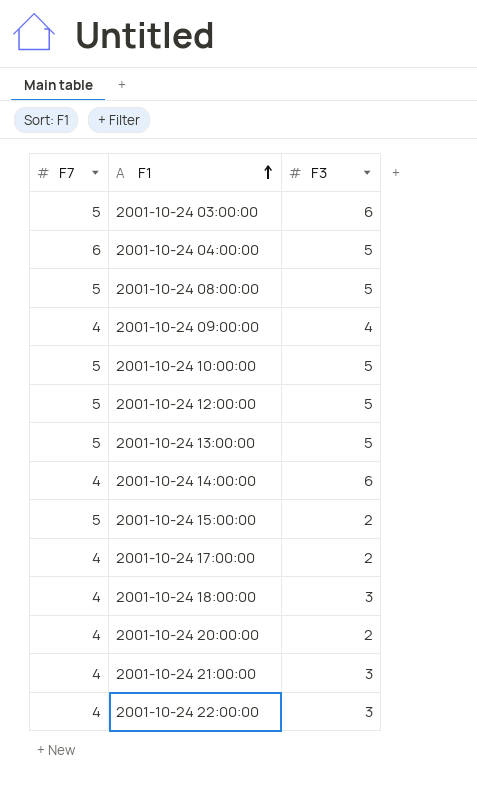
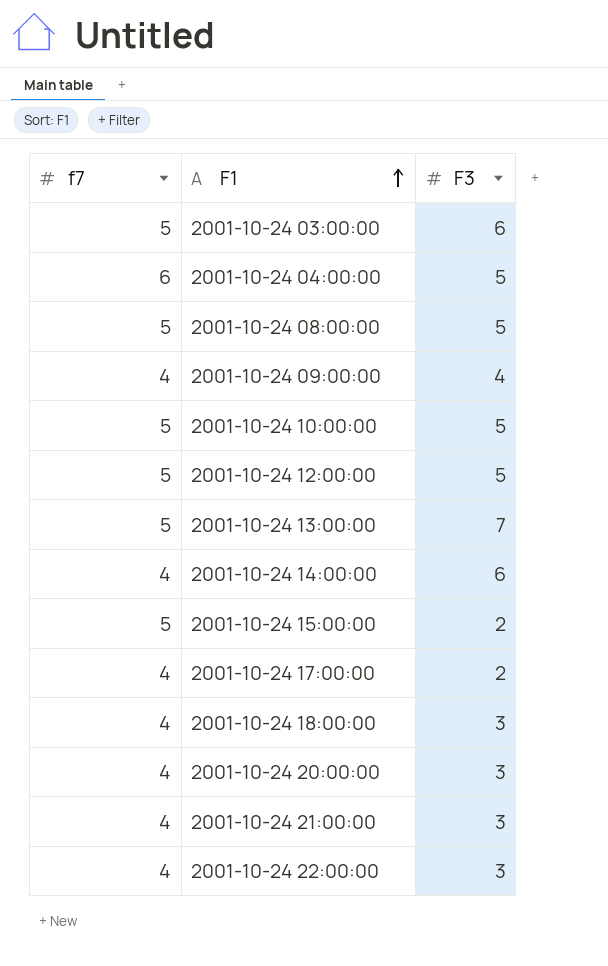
column name: F7 -> f7
2001-10-24 13:00:00 | F3: 5 -> 7
2001-10-24 20:00:00 | F3: 2 -> 3

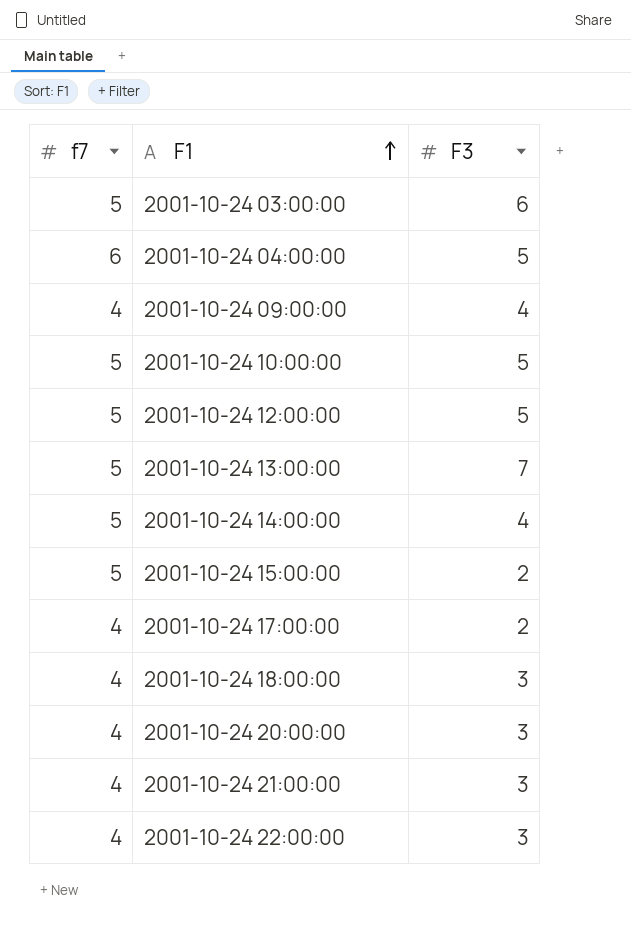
row 2001-10-24 08:00:00: 5 | 5 -> none
2001-10-24 14:00:00 | f7: 4 -> 5
2001-10-24 14:00:00 | F3: 6 -> 4

